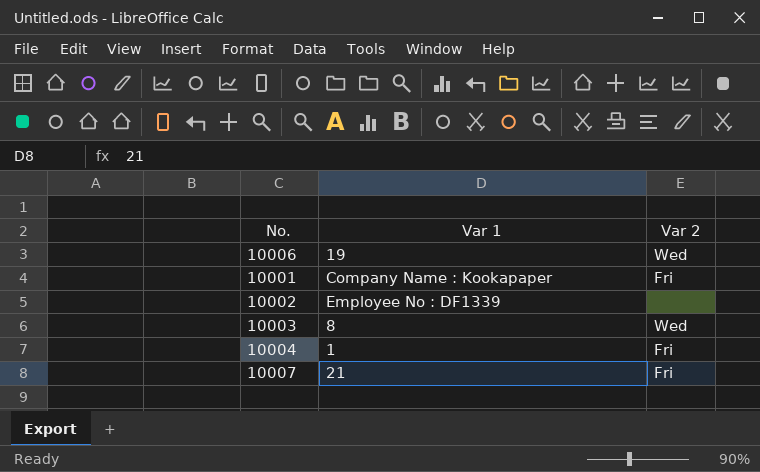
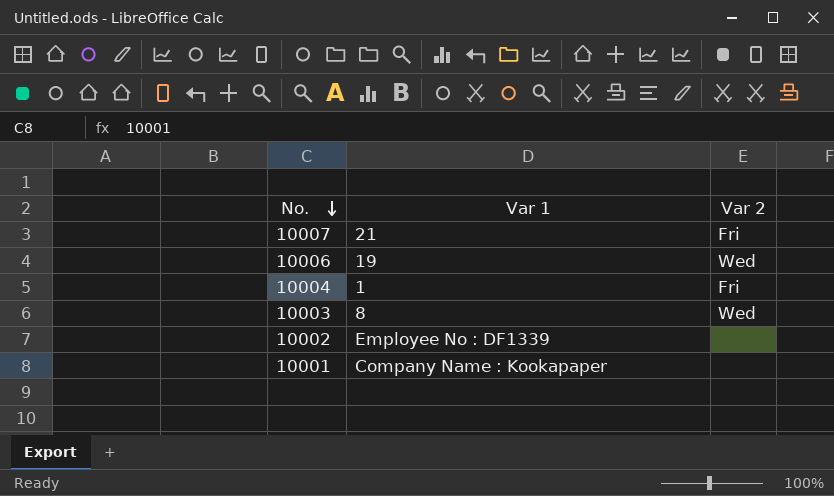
row order: none -> No. descending
10001 | Var 2: Fri -> none

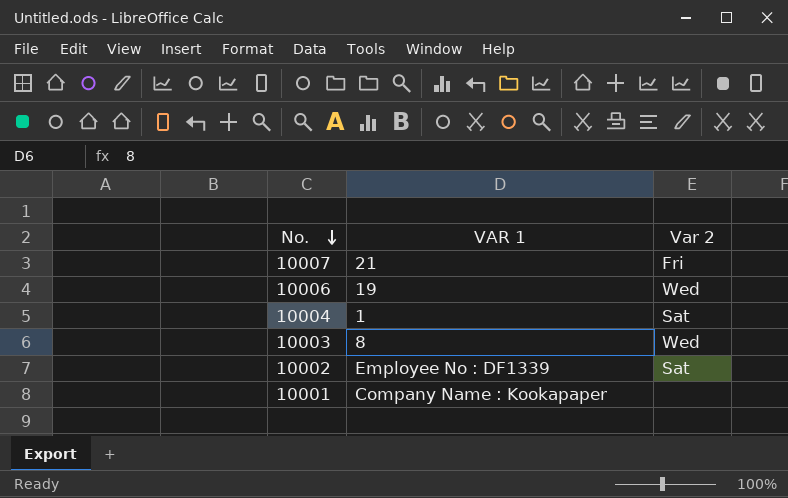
column name: Var 1 -> VAR 1
10004 | Var 2: Fri -> Sat
10002 | Var 2: none -> Sat

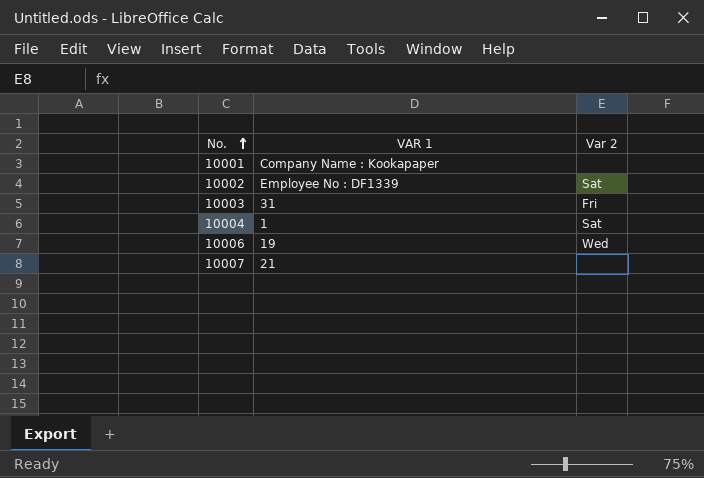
row order: No. descending -> No. ascending
10003 | VAR 1: 8 -> 31
10003 | Var 2: Wed -> Fri
10007 | Var 2: Fri -> none

